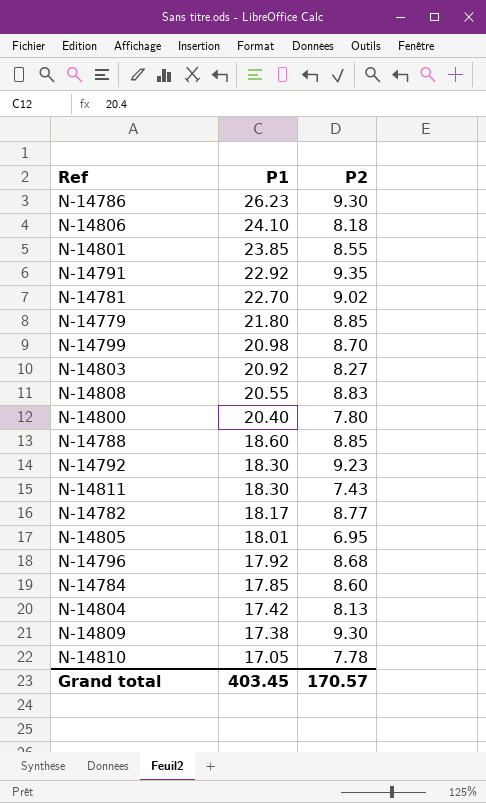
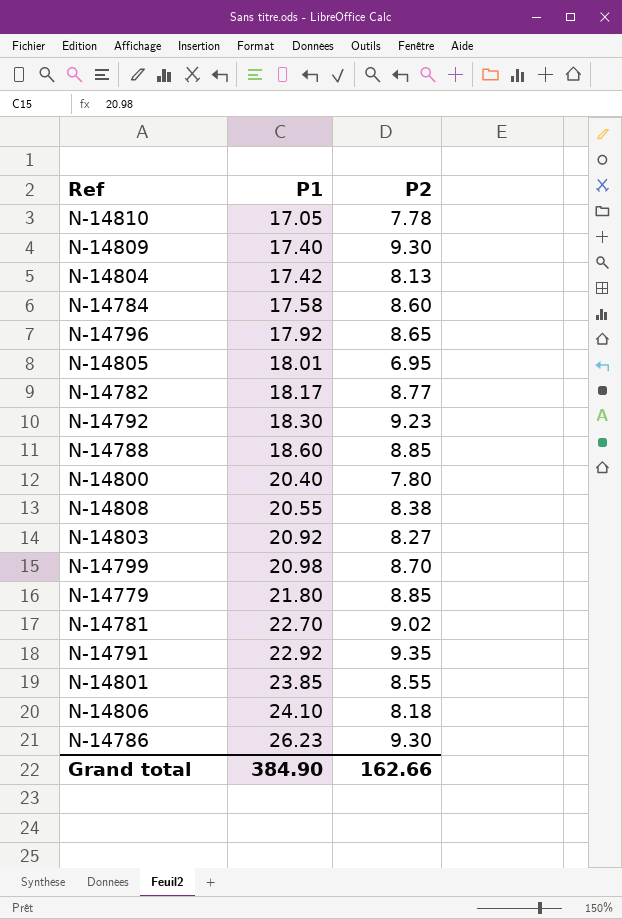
row order: P1 descending -> P1 ascending
row N-14811: 18.30 | 7.43 -> none
N-14809 | P1: 17.38 -> 17.40
N-14784 | P1: 17.85 -> 17.58
N-14796 | P2: 8.68 -> 8.65
N-14808 | P2: 8.83 -> 8.38
Grand total | P1: 403.45 -> 384.90
Grand total | P2: 170.57 -> 162.66

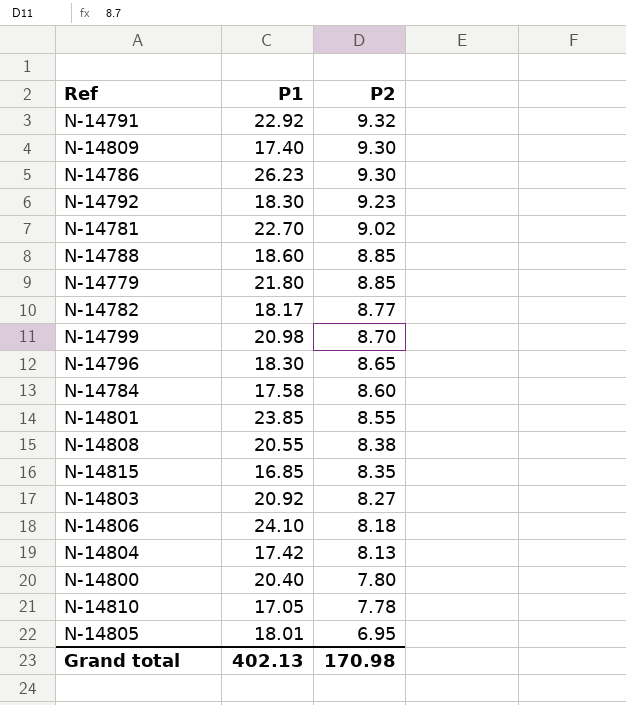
row order: P1 ascending -> P2 descending
N-14791 | P2: 9.35 -> 9.32
N-14796 | P1: 17.92 -> 18.30
row N-14815: none -> 16.85 | 8.35
Grand total | P1: 384.90 -> 402.13
Grand total | P2: 162.66 -> 170.98

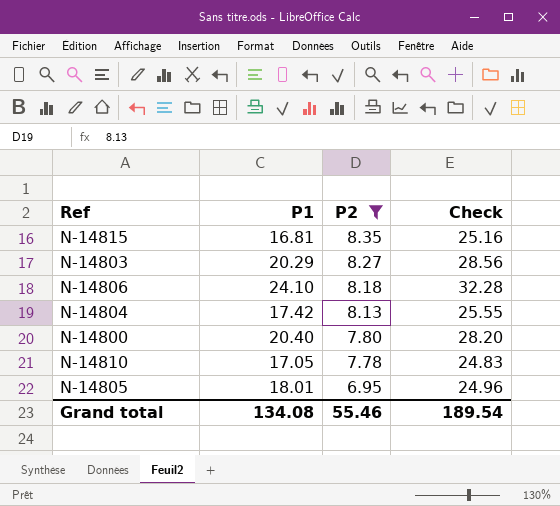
filter: none -> P2 <= 8.35
column Check | formula: none -> [P1] + [P2]
N-14815 | P1: 16.85 -> 16.81
N-14803 | P1: 20.92 -> 20.29
Grand total | P1: 402.13 -> 134.08
Grand total | P2: 170.98 -> 55.46

